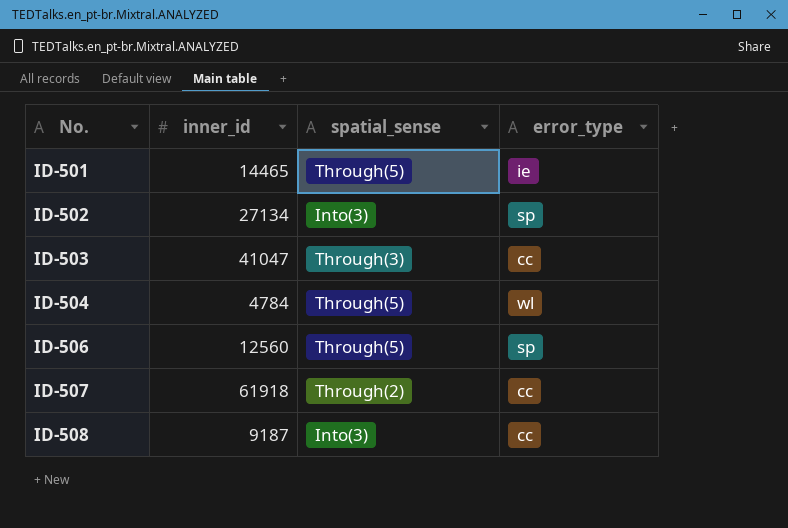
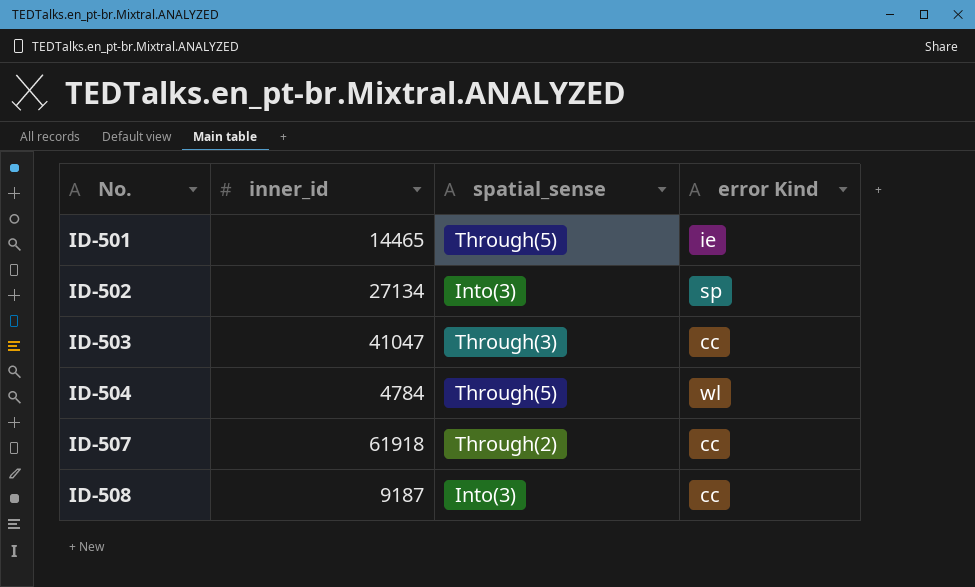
column name: error_type -> error Kind
row ID-506: 12560 | Through(5) | sp -> none

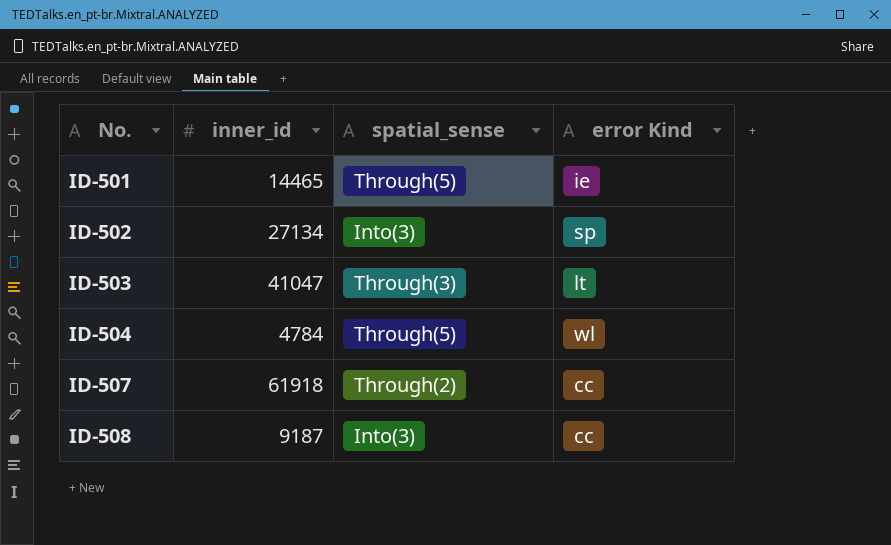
ID-503 | error Kind: cc -> lt

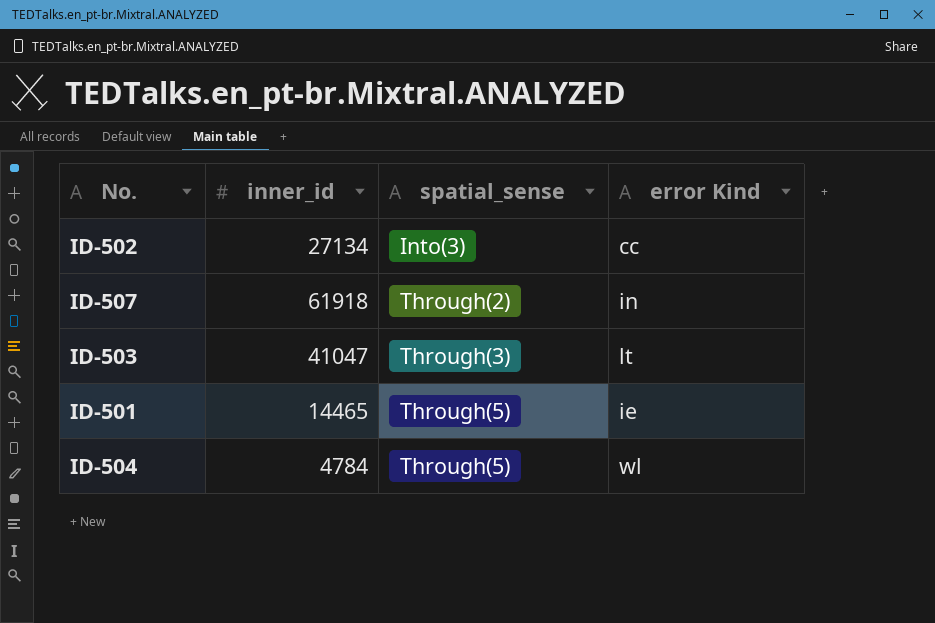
row order: No. ascending -> spatial_sense ascending
row ID-508: 9187 | Into(3) | cc -> none
ID-502 | error Kind: sp -> cc
ID-507 | error Kind: cc -> in

